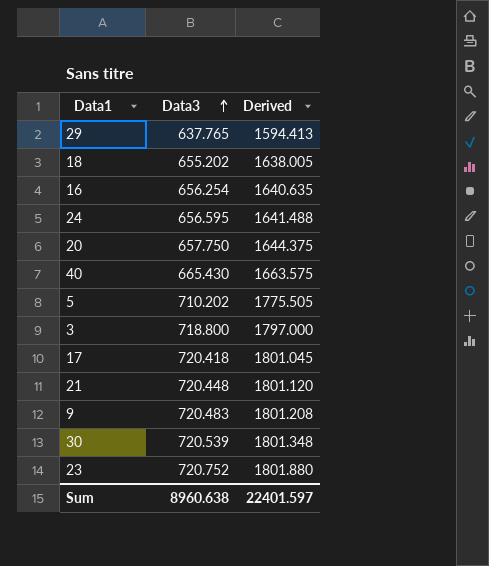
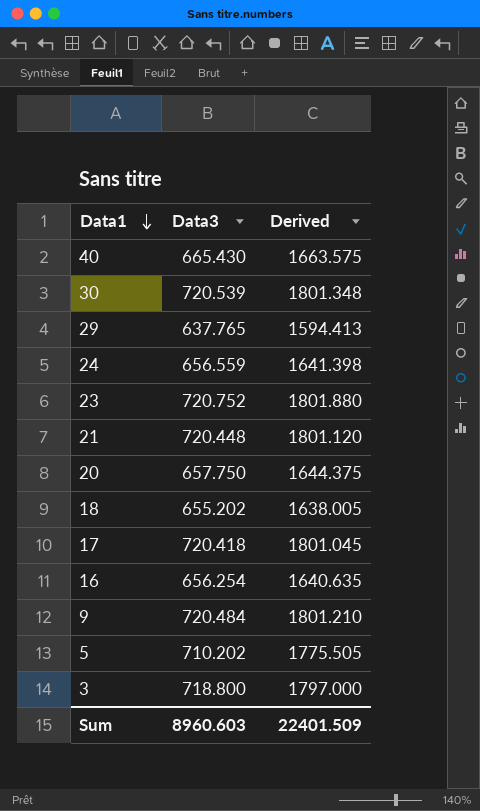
row order: Data3 ascending -> Data1 descending
24 | Data3: 656.595 -> 656.559
24 | Derived: 1641.488 -> 1641.398
9 | Data3: 720.483 -> 720.484
9 | Derived: 1801.208 -> 1801.210
Sum | Data3: 8960.638 -> 8960.603
Sum | Derived: 22401.597 -> 22401.509

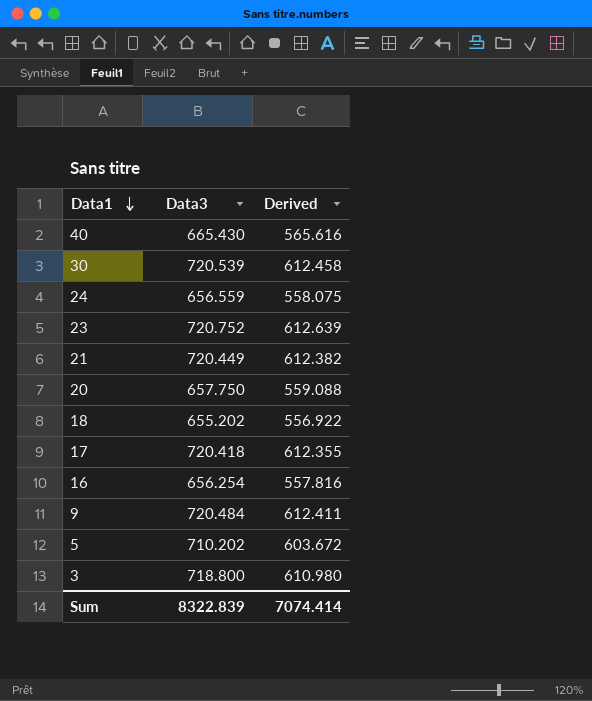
column Derived | formula: [Data3] * 2.5 -> [Data3] * 0.85
row 29: 637.765 | 1594.413 -> none
21 | Data3: 720.448 -> 720.449
Sum | Data3: 8960.603 -> 8322.839
Sum | Derived: 22401.509 -> 7074.414

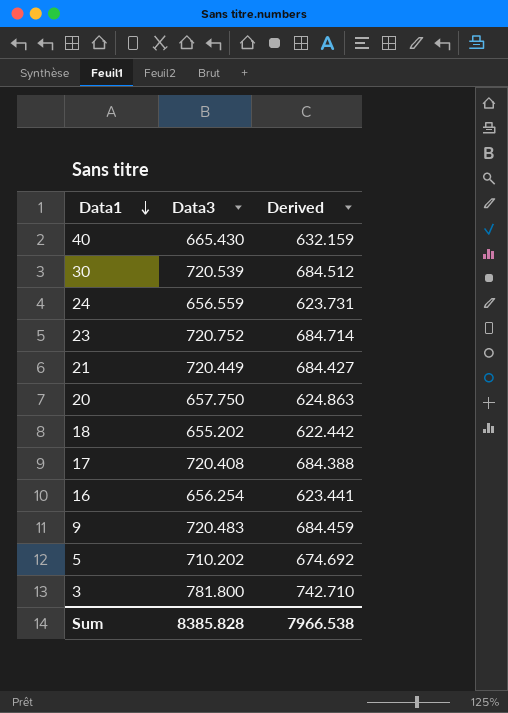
column Derived | formula: [Data3] * 0.85 -> [Data3] * 0.95
17 | Data3: 720.418 -> 720.408
9 | Data3: 720.484 -> 720.483
3 | Data3: 718.800 -> 781.800
Sum | Data3: 8322.839 -> 8385.828
Sum | Derived: 7074.414 -> 7966.538

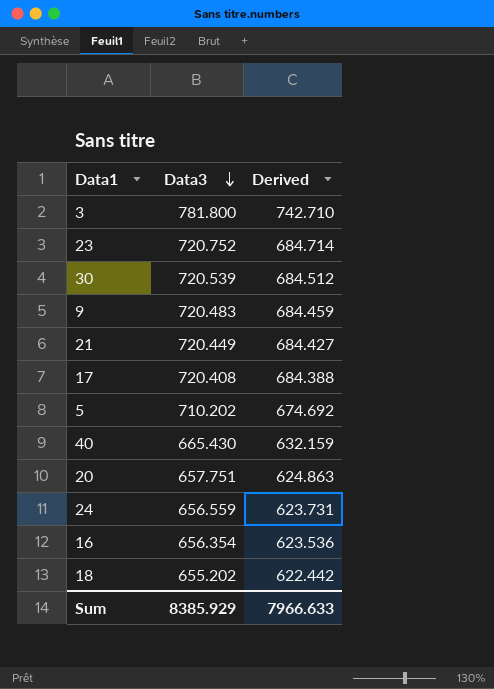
row order: Data1 descending -> Data3 descending
20 | Data3: 657.750 -> 657.751
16 | Data3: 656.254 -> 656.354
16 | Derived: 623.441 -> 623.536
Sum | Data3: 8385.828 -> 8385.929
Sum | Derived: 7966.538 -> 7966.633

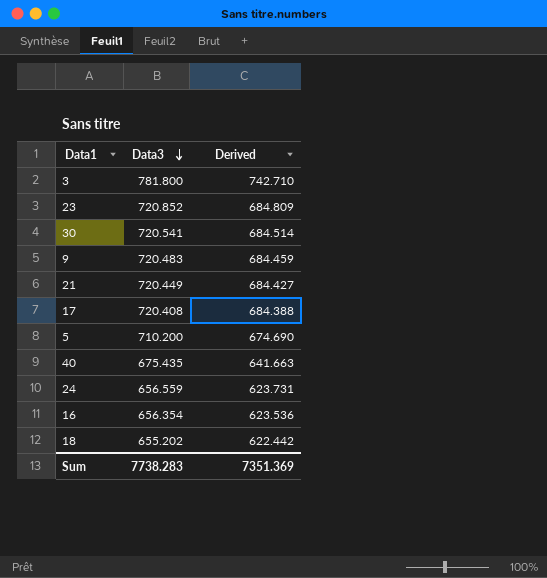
row 20: 657.751 | 624.863 -> none
23 | Data3: 720.752 -> 720.852
23 | Derived: 684.714 -> 684.809
30 | Data3: 720.539 -> 720.541
30 | Derived: 684.512 -> 684.514
5 | Data3: 710.202 -> 710.200
5 | Derived: 674.692 -> 674.690
40 | Data3: 665.430 -> 675.435
40 | Derived: 632.159 -> 641.663
Sum | Data3: 8385.929 -> 7738.283
Sum | Derived: 7966.633 -> 7351.369

